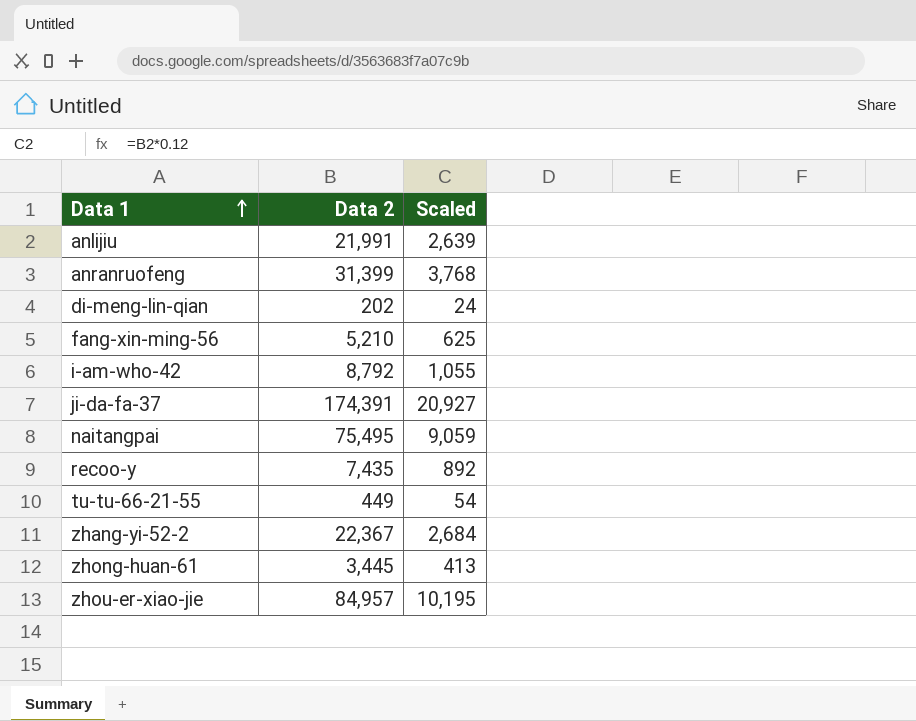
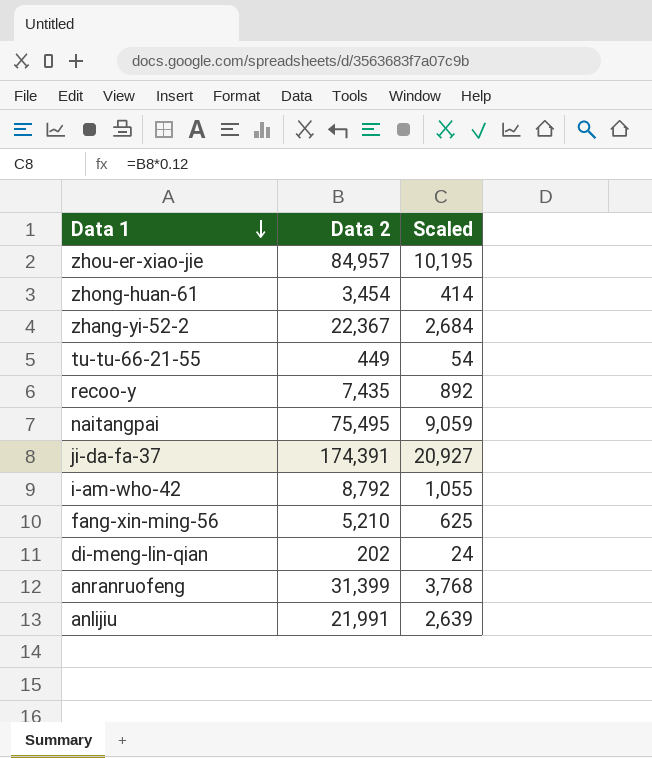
row order: Data 1 ascending -> Data 1 descending
zhong-huan-61 | Data 2: 3,445 -> 3,454
zhong-huan-61 | Scaled: 413 -> 414

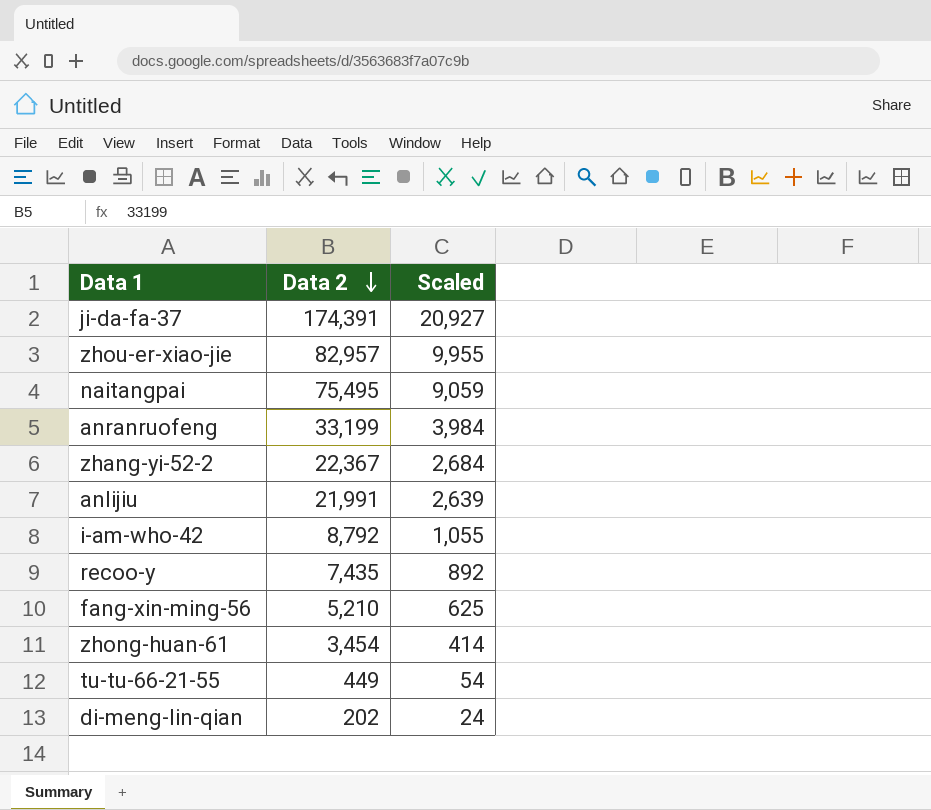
row order: Data 1 descending -> Data 2 descending
zhou-er-xiao-jie | Data 2: 84,957 -> 82,957
zhou-er-xiao-jie | Scaled: 10,195 -> 9,955
anranruofeng | Data 2: 31,399 -> 33,199
anranruofeng | Scaled: 3,768 -> 3,984

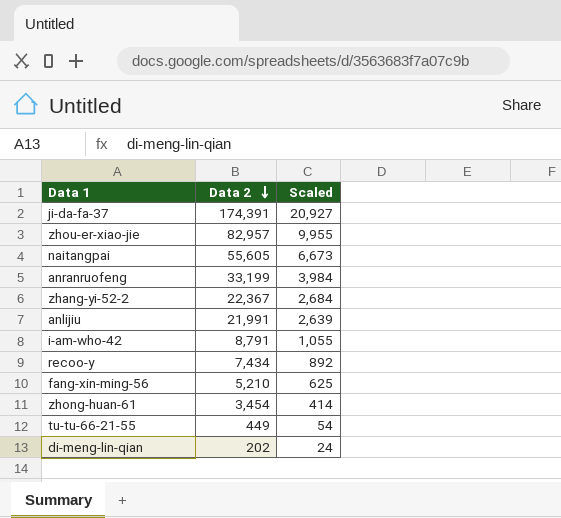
naitangpai | Data 2: 75,495 -> 55,605
naitangpai | Scaled: 9,059 -> 6,673
i-am-who-42 | Data 2: 8,792 -> 8,791
recoo-y | Data 2: 7,435 -> 7,434

